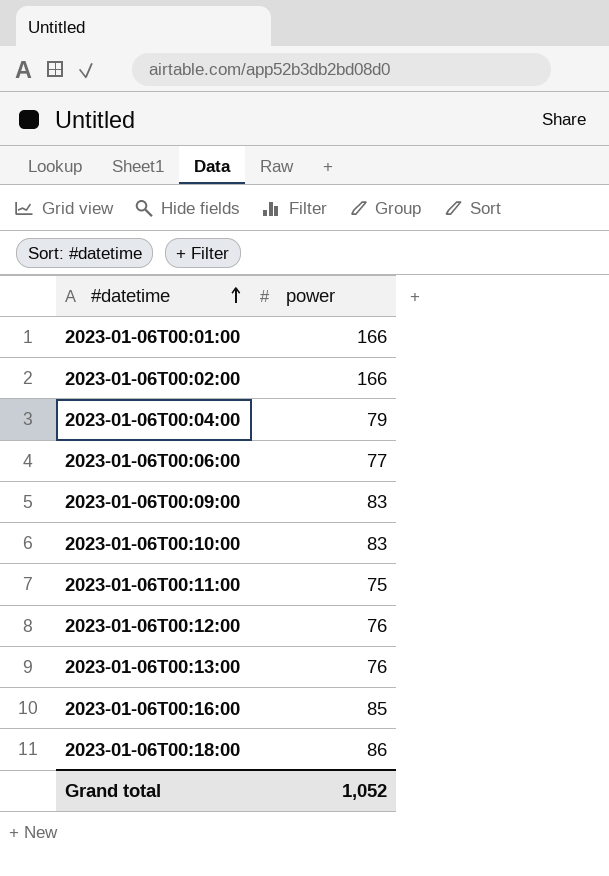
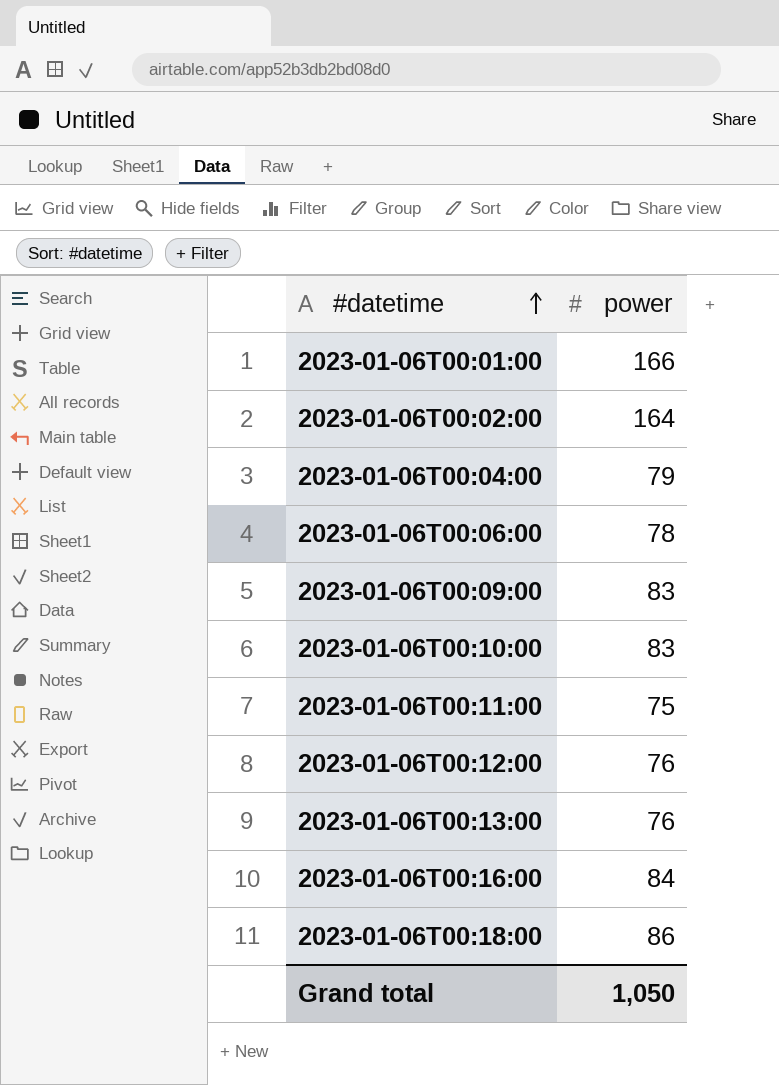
2023-01-06T00:02:00 | power: 166 -> 164
2023-01-06T00:06:00 | power: 77 -> 78
2023-01-06T00:16:00 | power: 85 -> 84
Grand total | power: 1,052 -> 1,050

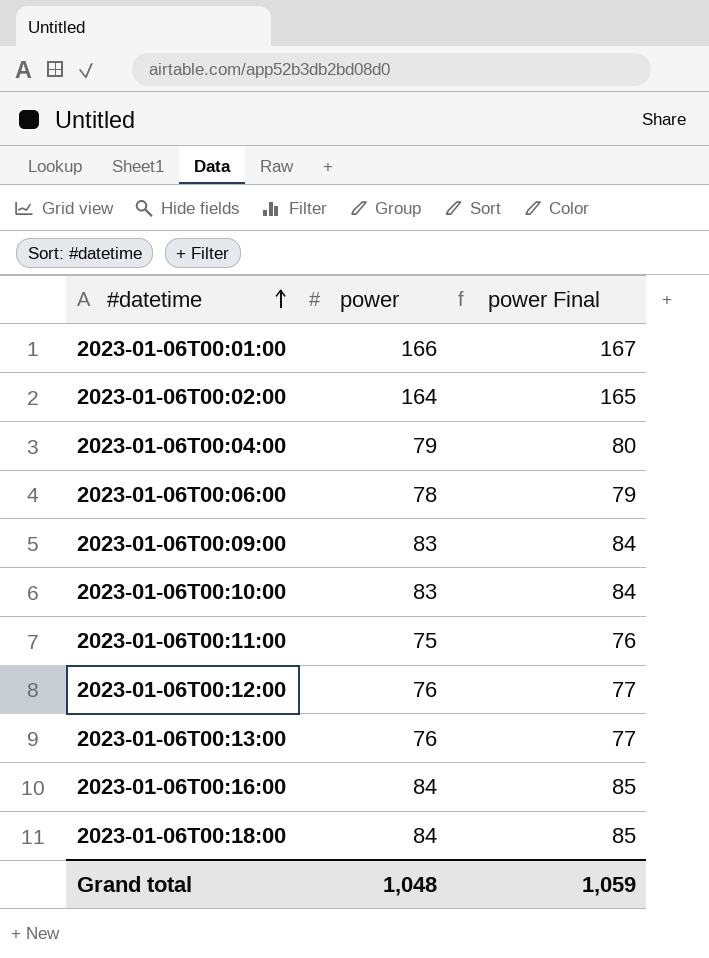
column power Final | formula: none -> [power] + 1
2023-01-06T00:18:00 | power: 86 -> 84
Grand total | power: 1,050 -> 1,048

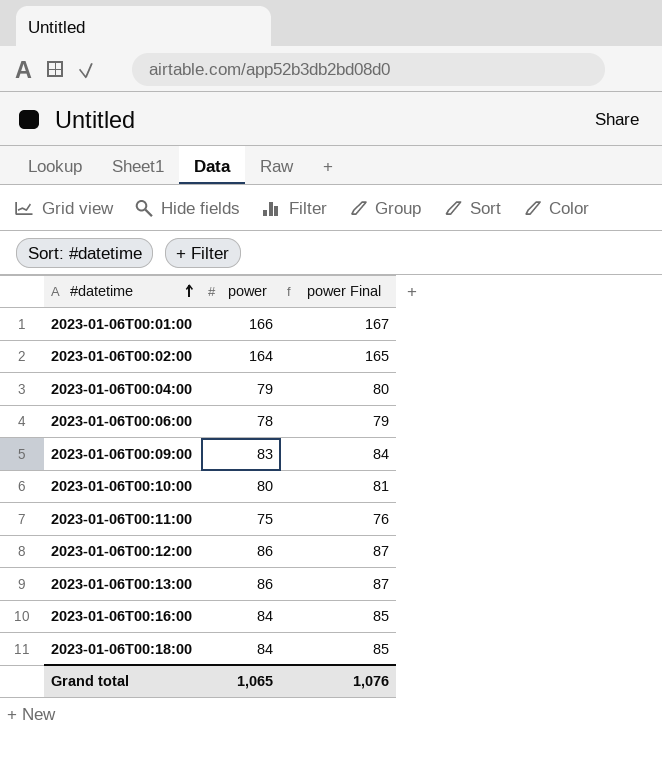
2023-01-06T00:10:00 | power: 83 -> 80
2023-01-06T00:10:00 | power Final: 84 -> 81
2023-01-06T00:12:00 | power: 76 -> 86
2023-01-06T00:12:00 | power Final: 77 -> 87
2023-01-06T00:13:00 | power: 76 -> 86
2023-01-06T00:13:00 | power Final: 77 -> 87
Grand total | power: 1,048 -> 1,065
Grand total | power Final: 1,059 -> 1,076

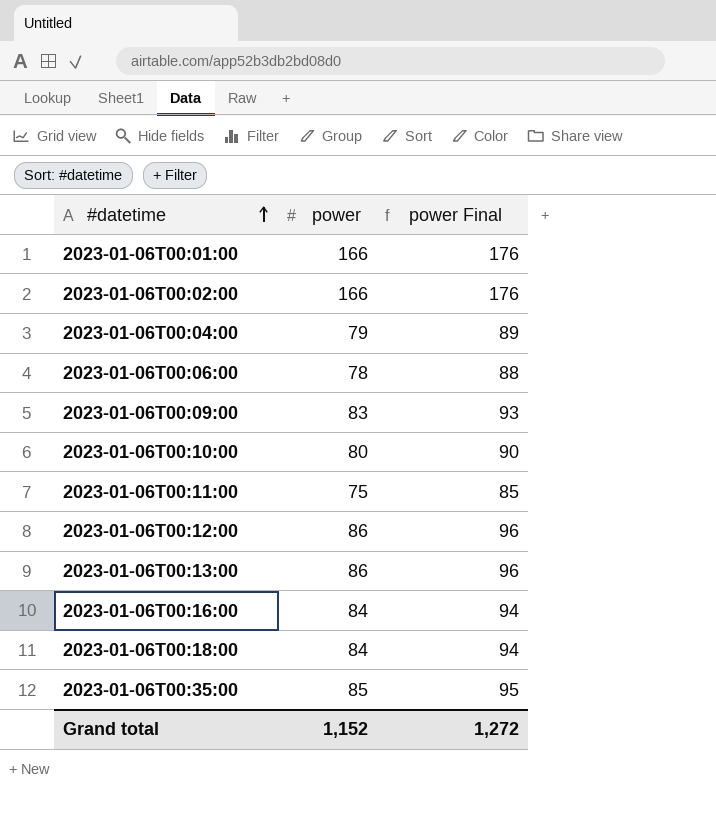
column power Final | formula: [power] + 1 -> [power] + 10
2023-01-06T00:02:00 | power: 164 -> 166
row 2023-01-06T00:35:00: none -> 85 | 95
Grand total | power: 1,065 -> 1,152
Grand total | power Final: 1,076 -> 1,272

